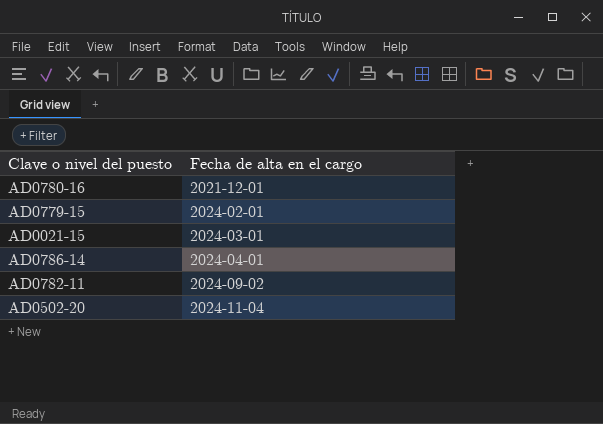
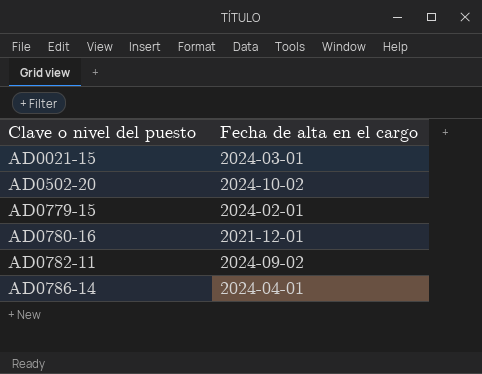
row order: Fecha de alta en el cargo ascending -> Clave o nivel del puesto ascending
AD0502-20 | Fecha de alta en el cargo: 2024-11-04 -> 2024-10-02

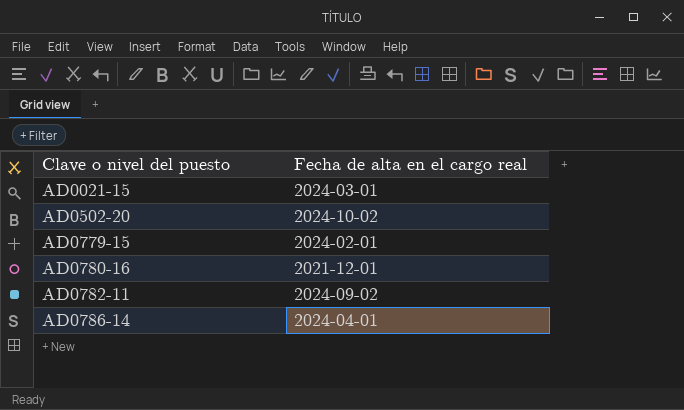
column name: Fecha de alta en el cargo -> Fecha de alta en el cargo real

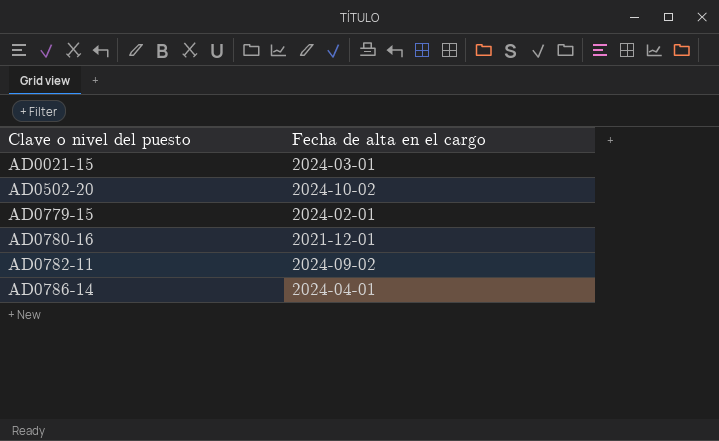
column name: Fecha de alta en el cargo real -> Fecha de alta en el cargo

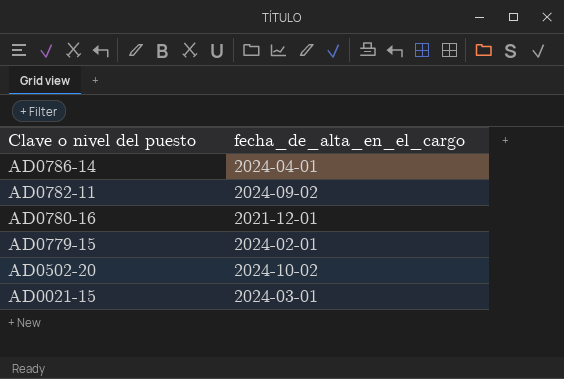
row order: Clave o nivel del puesto ascending -> Clave o nivel del puesto descending
column name: Fecha de alta en el cargo -> fecha_de_alta_en_el_cargo

